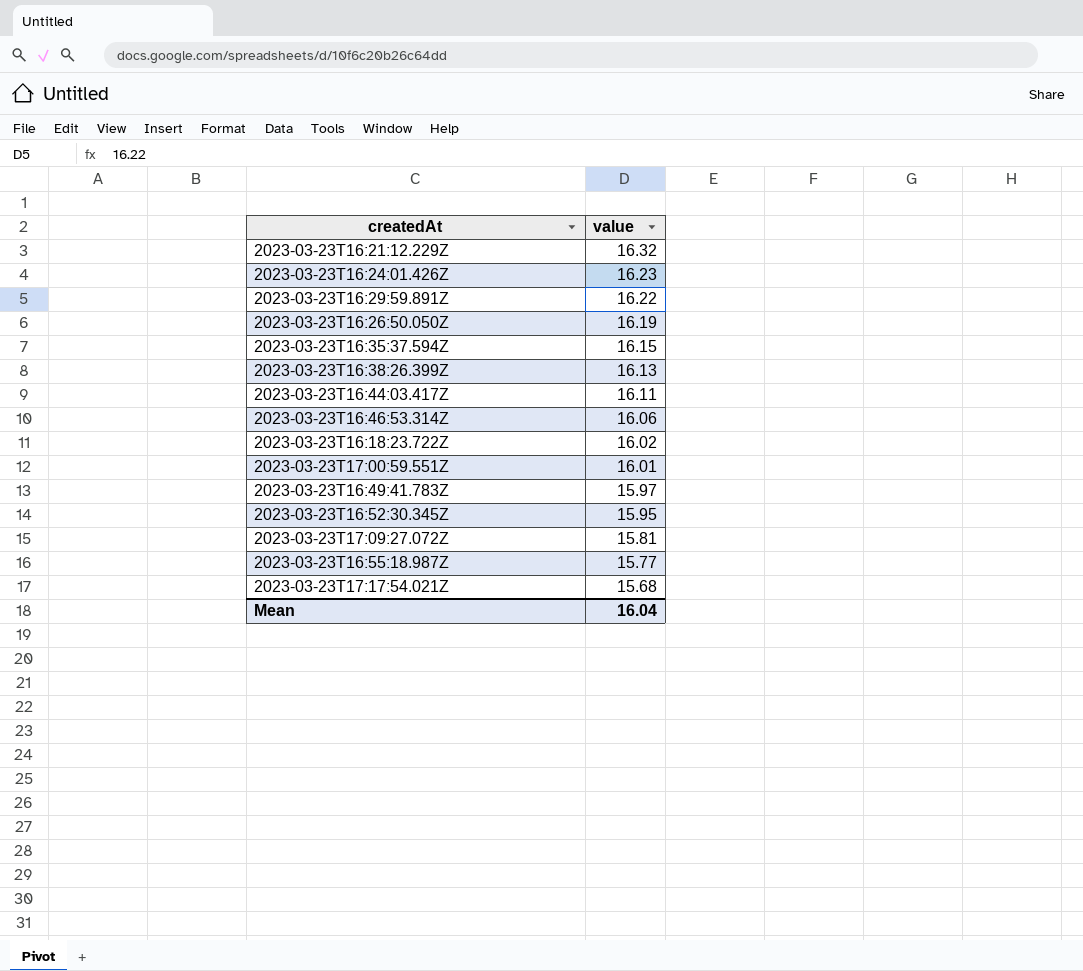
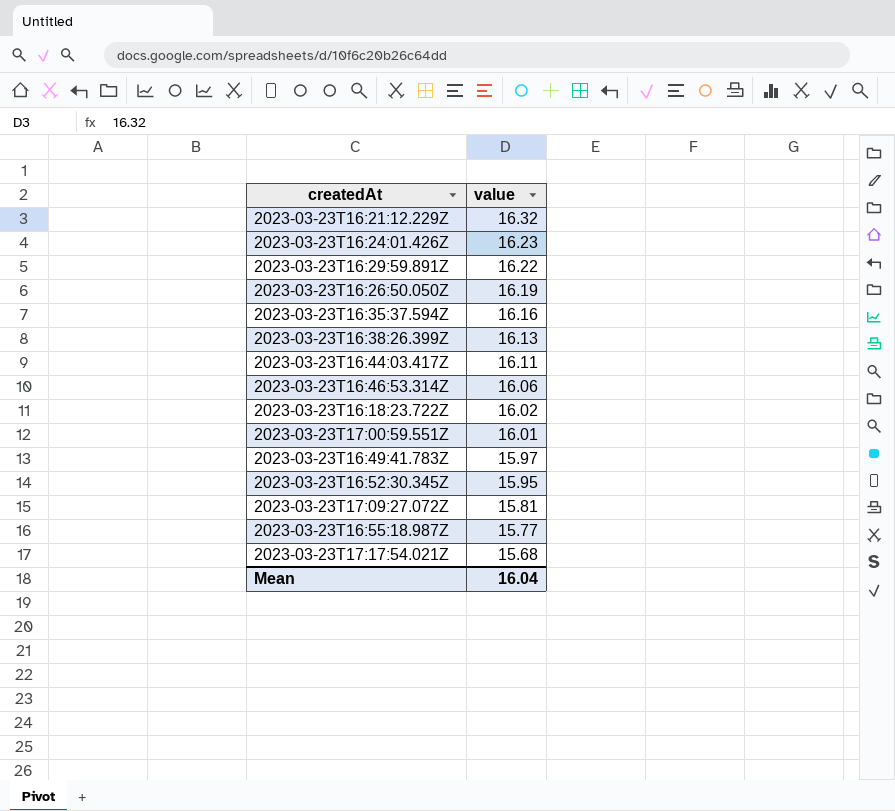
2023-03-23T16:35:37.594Z | value: 16.15 -> 16.16

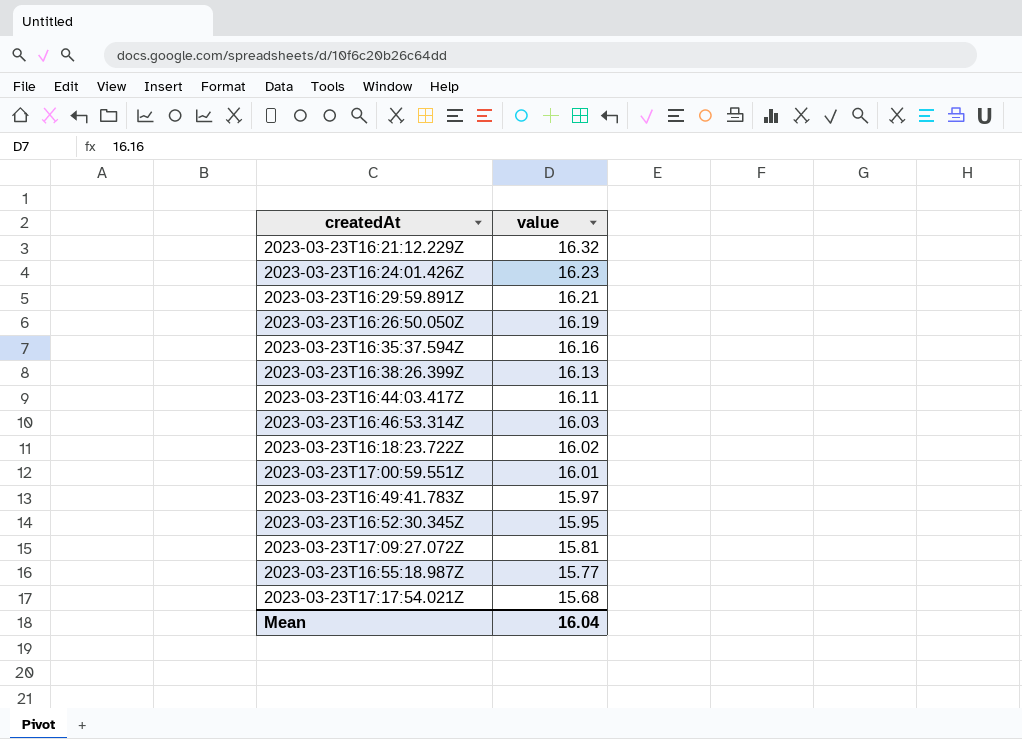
2023-03-23T16:29:59.891Z | value: 16.22 -> 16.21
2023-03-23T16:46:53.314Z | value: 16.06 -> 16.03

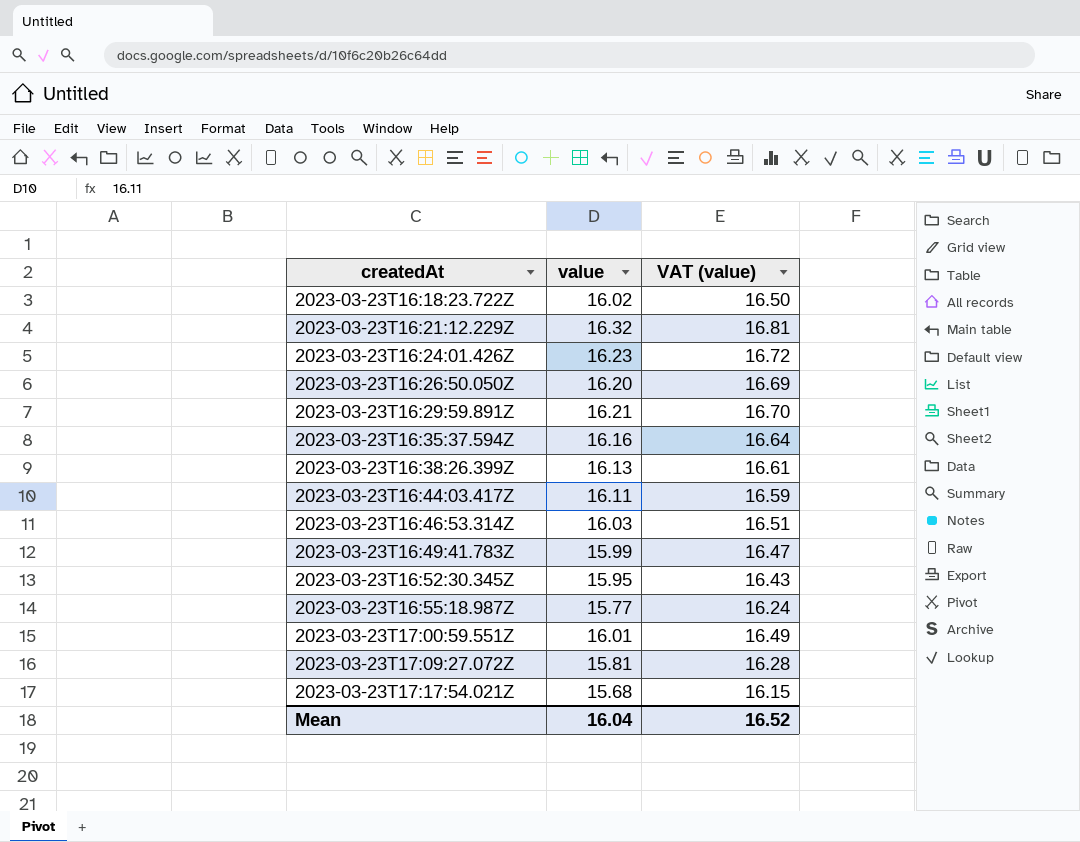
row order: value descending -> createdAt ascending
column VAT (value) | formula: none -> [value] * 1.03
2023-03-23T16:26:50.050Z | value: 16.19 -> 16.20
2023-03-23T16:49:41.783Z | value: 15.97 -> 15.99

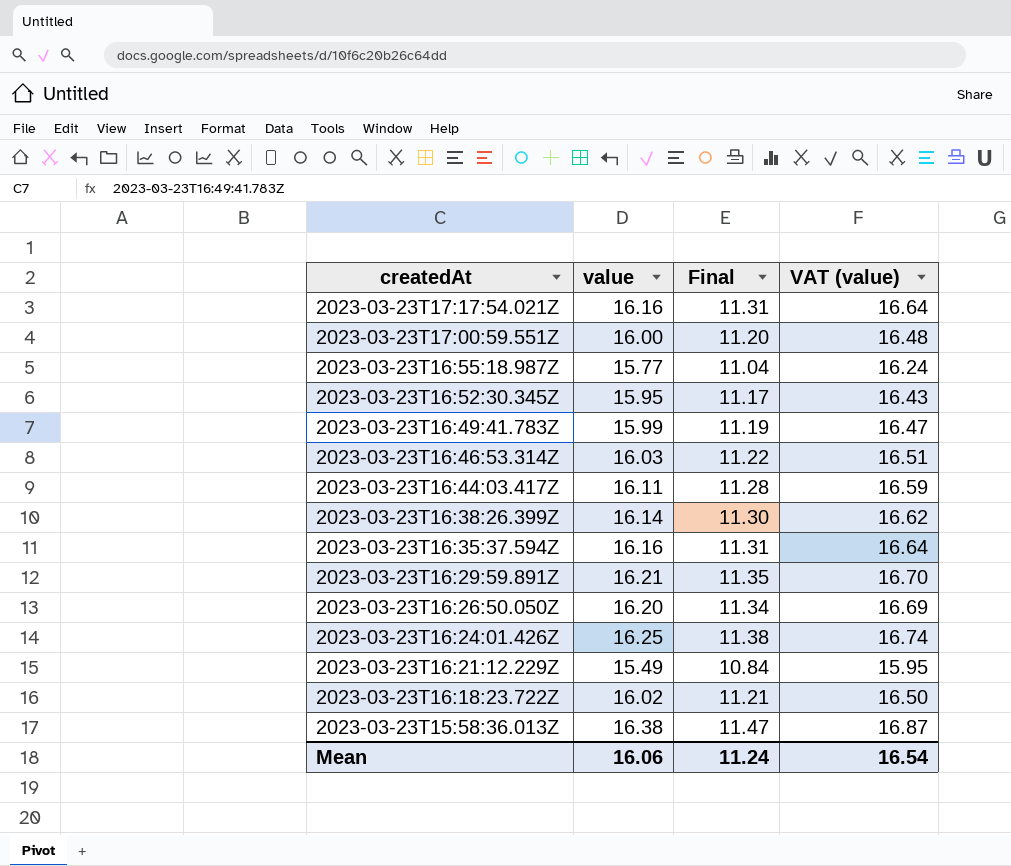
row order: createdAt ascending -> createdAt descending
column Final | formula: none -> [value] * 0.7
row 2023-03-23T17:09:27.072Z: 15.81 | 16.28 -> none
2023-03-23T17:17:54.021Z | value: 15.68 -> 16.16
2023-03-23T17:17:54.021Z | VAT (value): 16.15 -> 16.64
2023-03-23T17:00:59.551Z | value: 16.01 -> 16.00
2023-03-23T17:00:59.551Z | VAT (value): 16.49 -> 16.48
2023-03-23T16:38:26.399Z | value: 16.13 -> 16.14
2023-03-23T16:38:26.399Z | VAT (value): 16.61 -> 16.62
2023-03-23T16:24:01.426Z | value: 16.23 -> 16.25
2023-03-23T16:24:01.426Z | VAT (value): 16.72 -> 16.74
2023-03-23T16:21:12.229Z | value: 16.32 -> 15.49
2023-03-23T16:21:12.229Z | VAT (value): 16.81 -> 15.95
row 2023-03-23T15:58:36.013Z: none -> 16.38 | 11.47 | 16.87
Mean | value: 16.04 -> 16.06
Mean | VAT (value): 16.52 -> 16.54

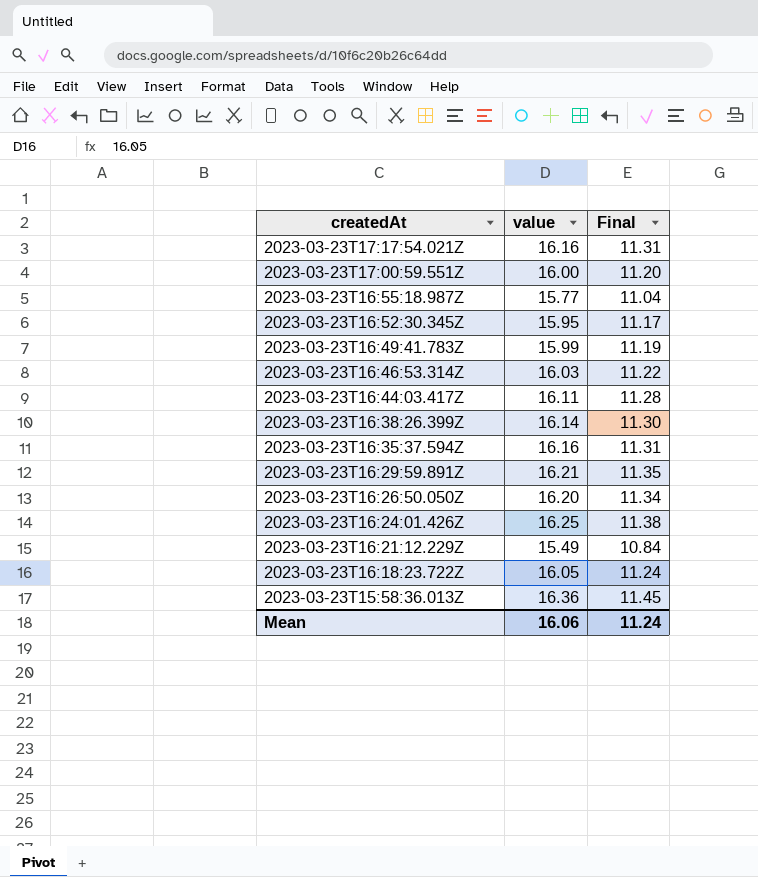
column VAT (value) | formula: [value] * 1.03 -> none
2023-03-23T16:18:23.722Z | value: 16.02 -> 16.05
2023-03-23T16:18:23.722Z | Final: 11.21 -> 11.24
2023-03-23T15:58:36.013Z | value: 16.38 -> 16.36
2023-03-23T15:58:36.013Z | Final: 11.47 -> 11.45

